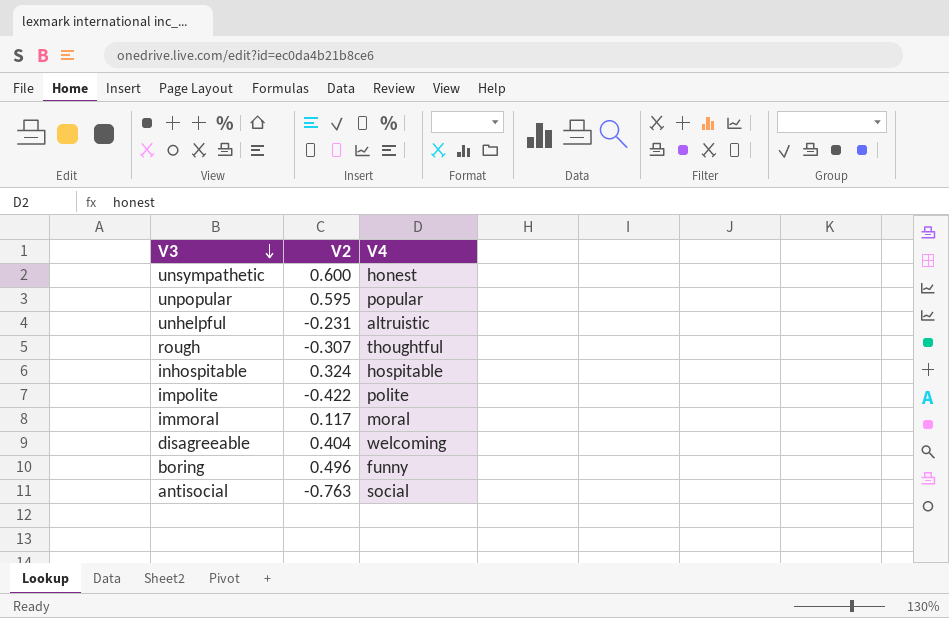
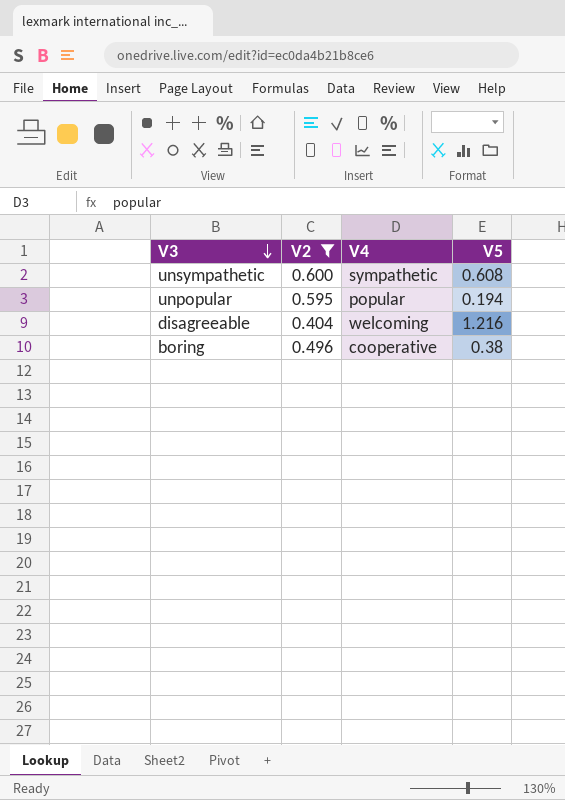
filter: none -> V2 >= 0.404
column V5 | position: none -> 4
unsympathetic | V4: honest -> sympathetic
boring | V4: funny -> cooperative

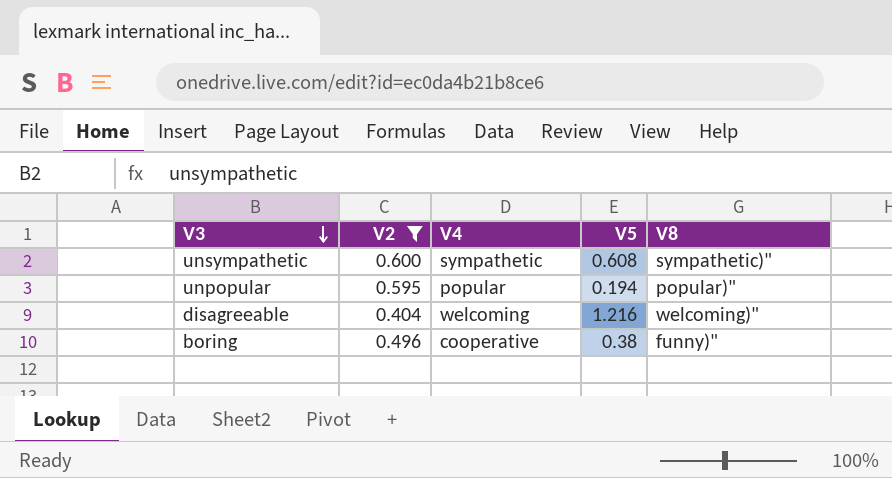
column V8 | position: none -> 5

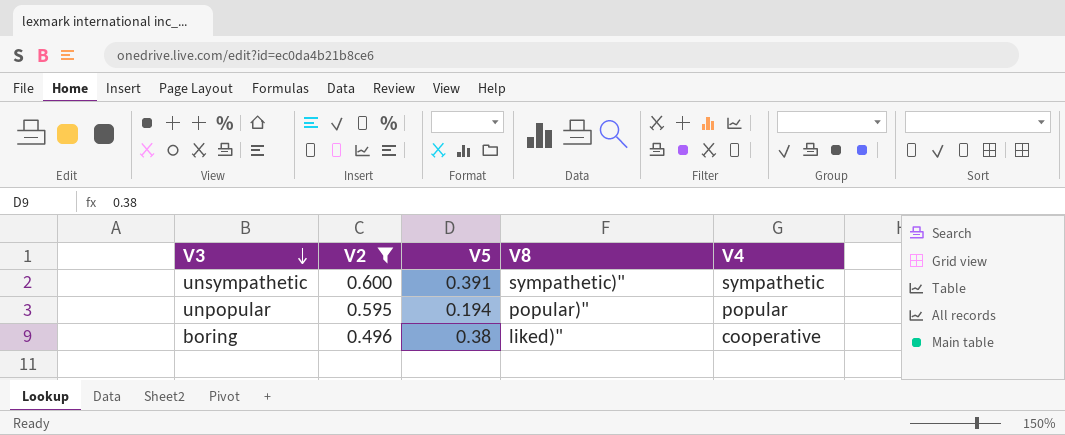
column V4 | position: 3 -> 5
row disagreeable: 0.404 | welcoming | 1.216 | welcoming)" -> none
unsympathetic | V5: 0.608 -> 0.391
boring | V8: funny)" -> liked)"

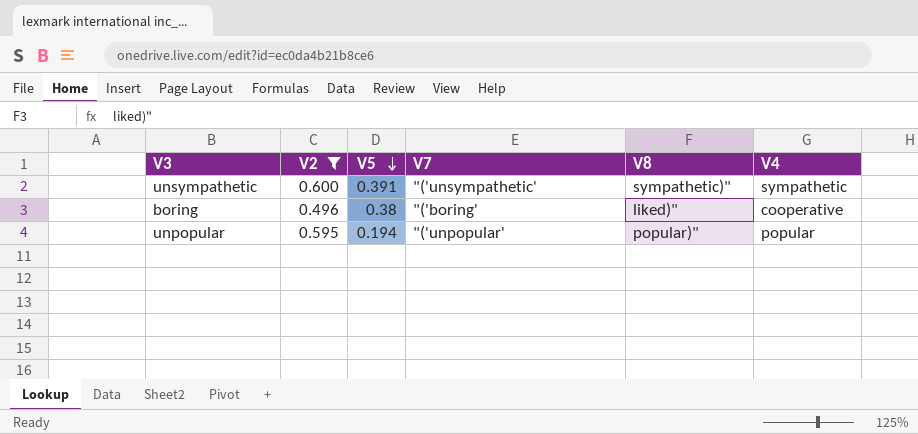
row order: V3 descending -> V5 descending
column V7 | position: none -> 4

